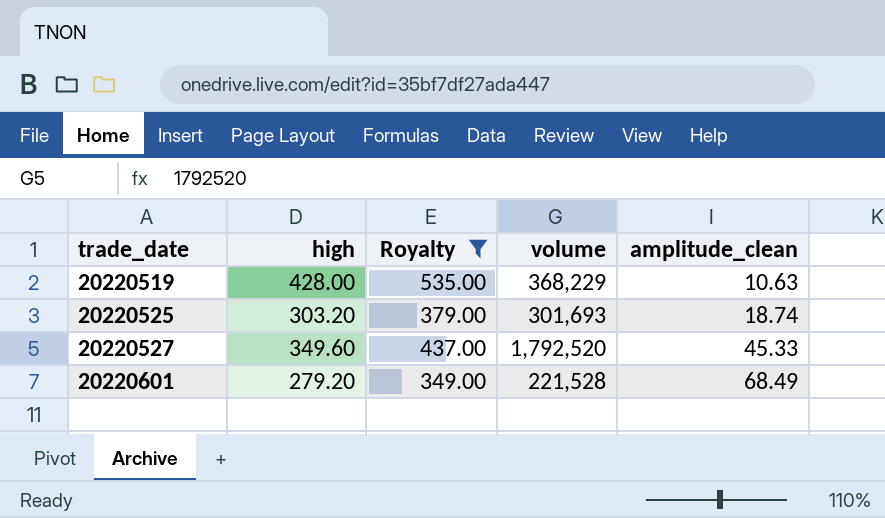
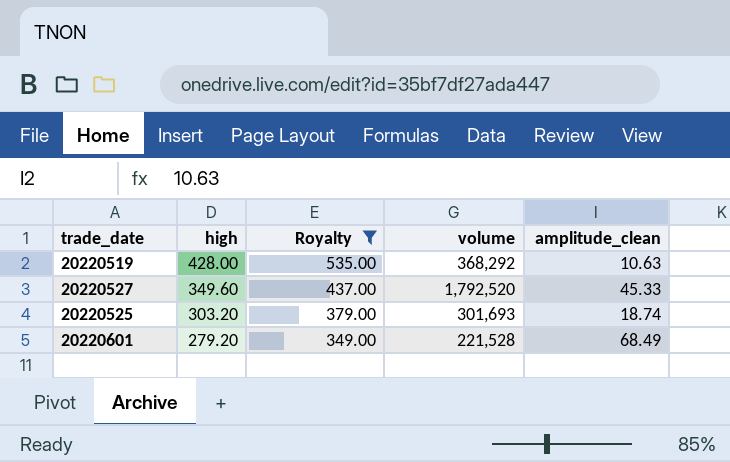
row order: trade_date ascending -> high descending
20220519 | volume: 368,229 -> 368,292

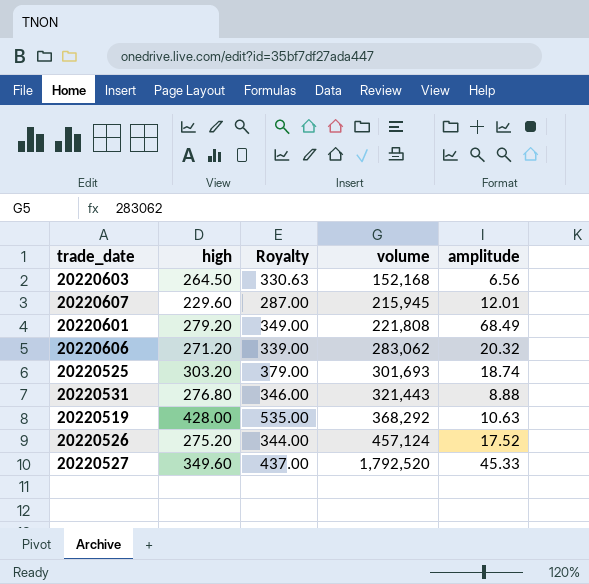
filter: Royalty >= 349.00 -> none
row order: high descending -> volume ascending
column name: amplitude_clean -> amplitude
20220601 | volume: 221,528 -> 221,808

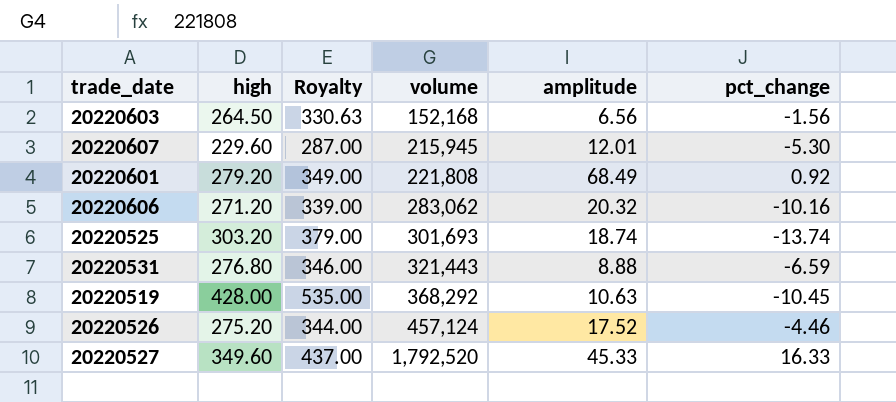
column pct_change | position: none -> 6

